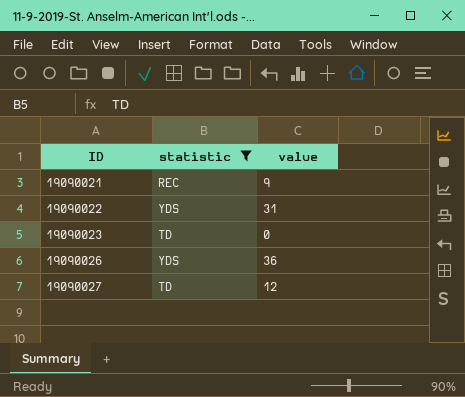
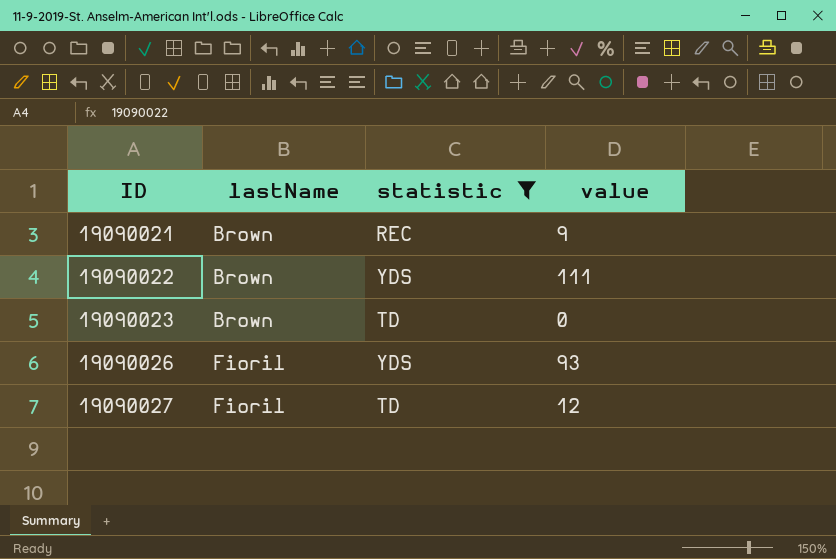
column lastName | position: none -> 2
19090022 | value: 31 -> 111
19090026 | value: 36 -> 93

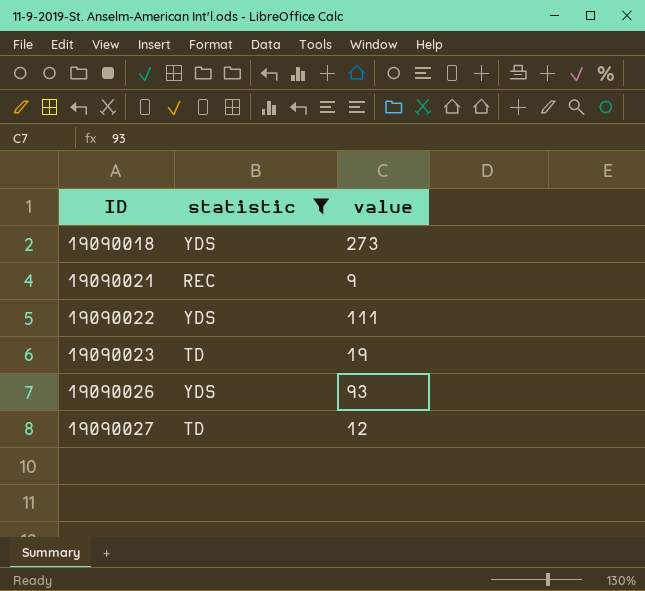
column lastName | position: 2 -> none
row 19090018: none -> YDS | 273
19090023 | value: 0 -> 19

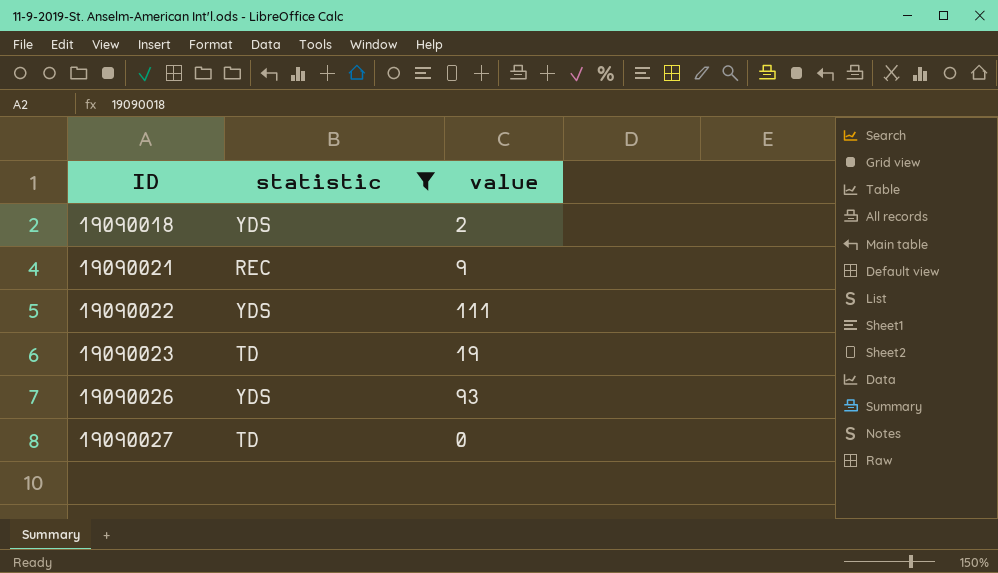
19090018 | value: 273 -> 2
19090027 | value: 12 -> 0

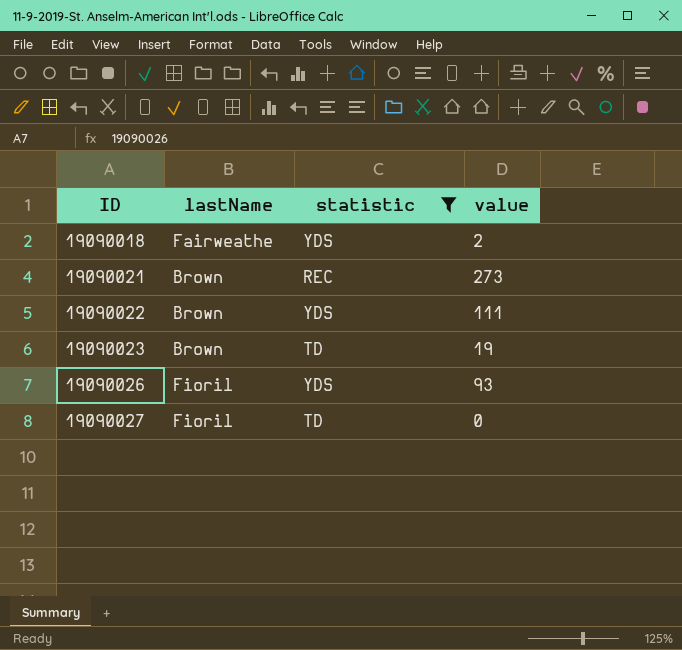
column lastName | position: none -> 2
19090021 | value: 9 -> 273

